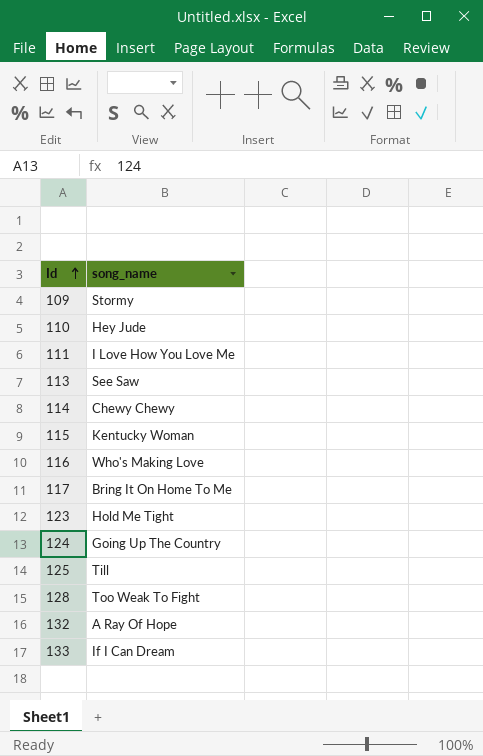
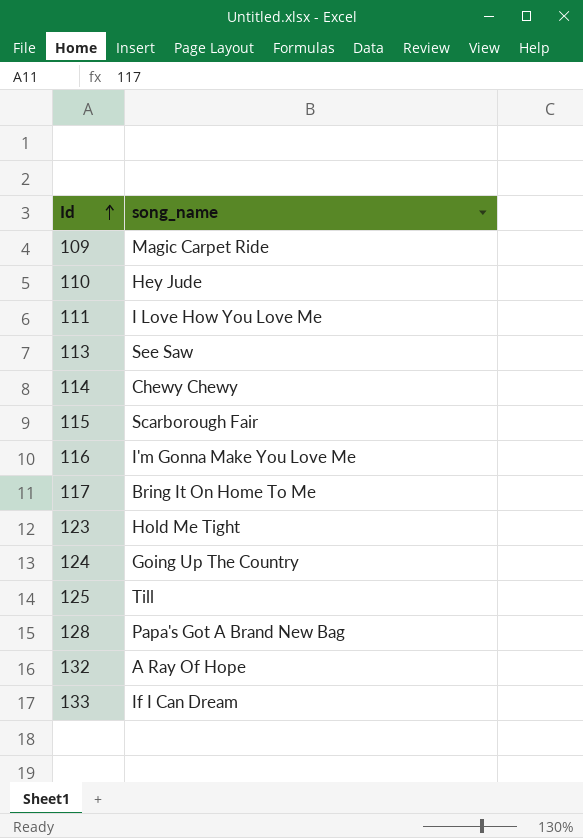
109 | song_name: Stormy -> Magic Carpet Ride
115 | song_name: Kentucky Woman -> Scarborough Fair
116 | song_name: Who's Making Love -> I'm Gonna Make You Love Me
128 | song_name: Too Weak To Fight -> Papa's Got A Brand New Bag

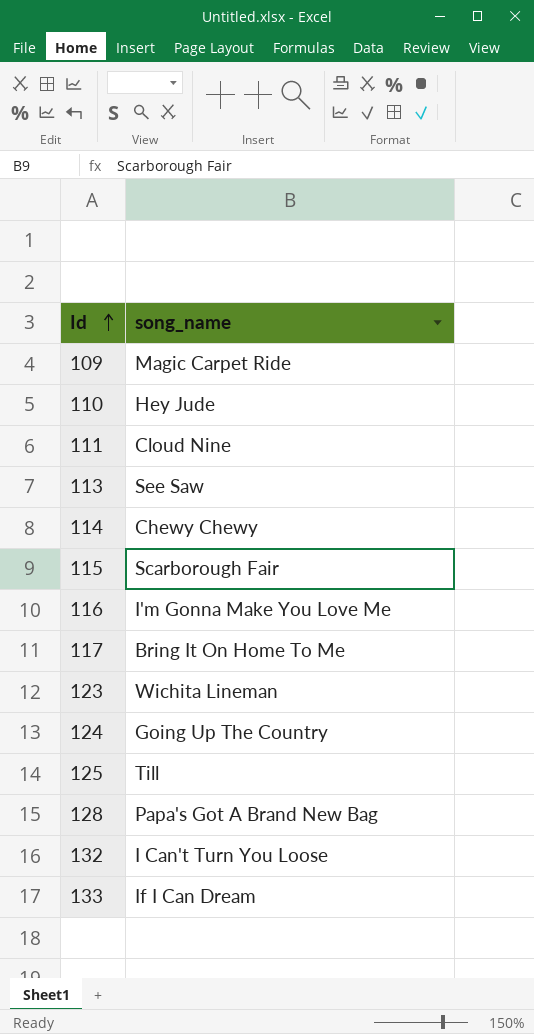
111 | song_name: I Love How You Love Me -> Cloud Nine
123 | song_name: Hold Me Tight -> Wichita Lineman
132 | song_name: A Ray Of Hope -> I Can't Turn You Loose

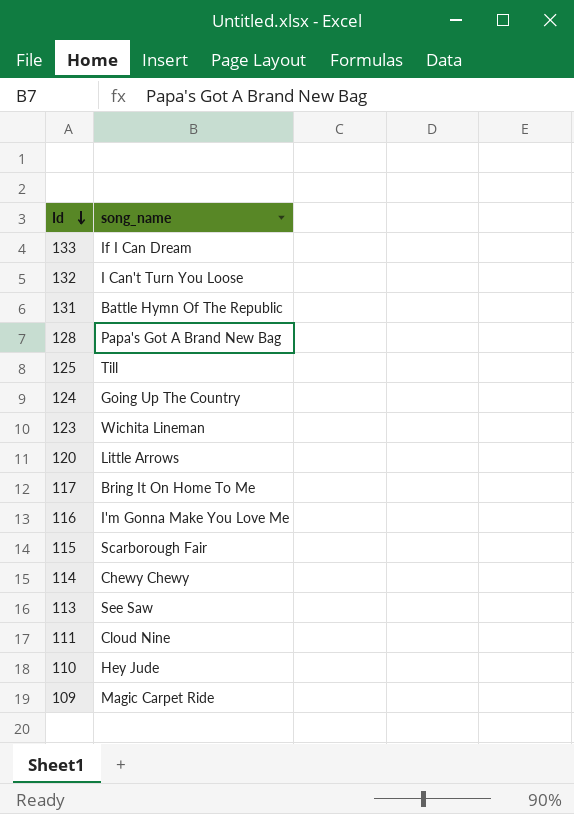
row order: Id ascending -> Id descending
row 131: none -> Battle Hymn Of The Republic
row 120: none -> Little Arrows

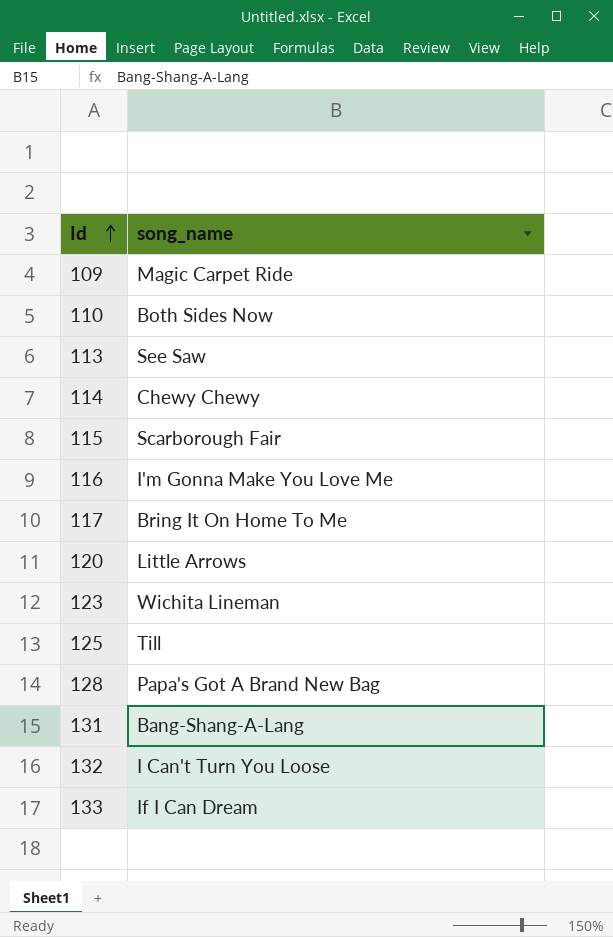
row order: Id descending -> Id ascending
row 124: Going Up The Country -> none
row 111: Cloud Nine -> none
110 | song_name: Hey Jude -> Both Sides Now
131 | song_name: Battle Hymn Of The Republic -> Bang-Shang-A-Lang

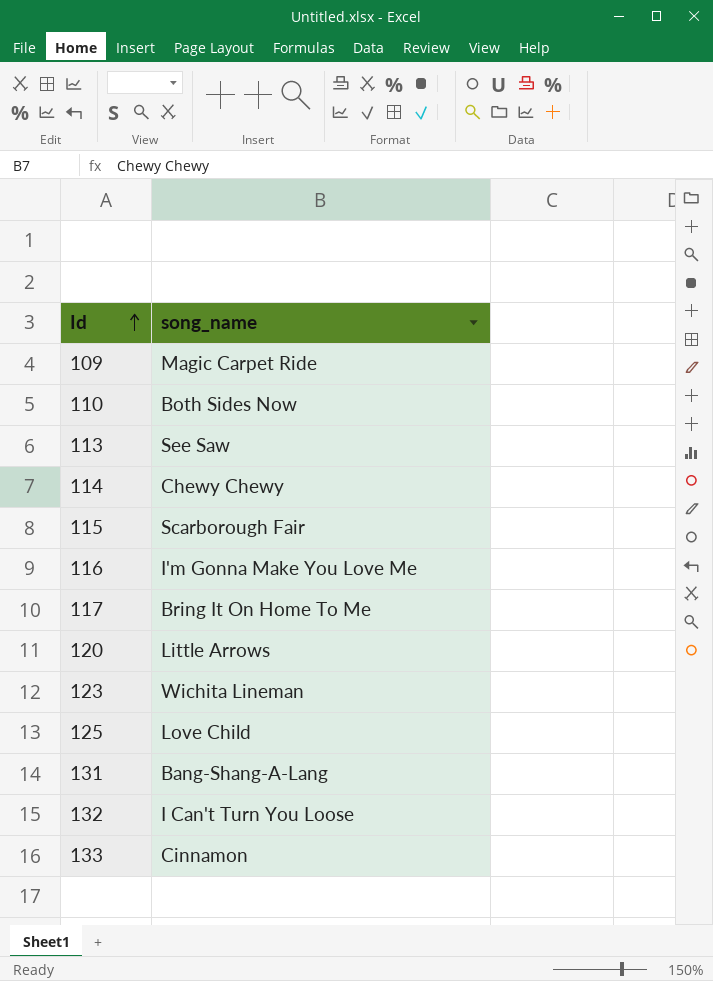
row 128: Papa's Got A Brand New Bag -> none
125 | song_name: Till -> Love Child
133 | song_name: If I Can Dream -> Cinnamon

